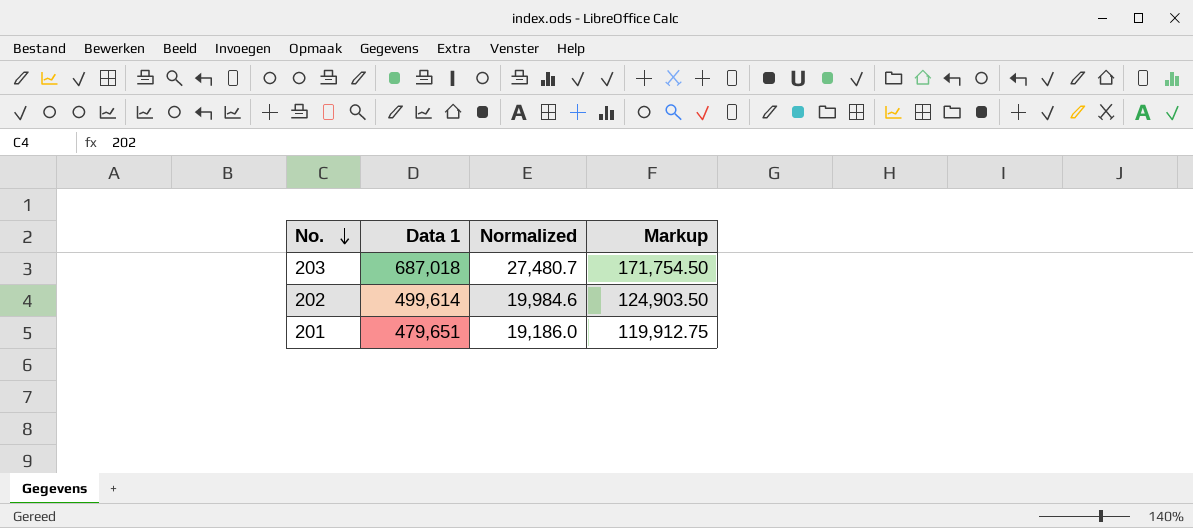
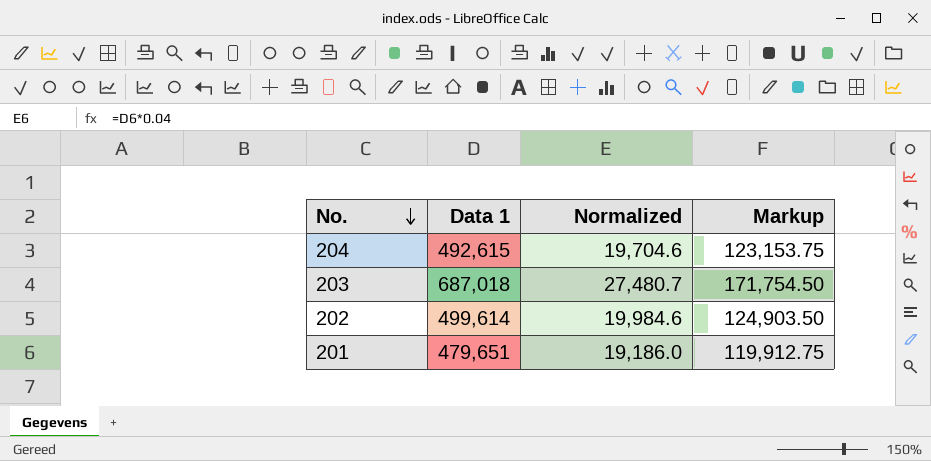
row 204: none -> 492,615 | 19,704.6 | 123,153.75

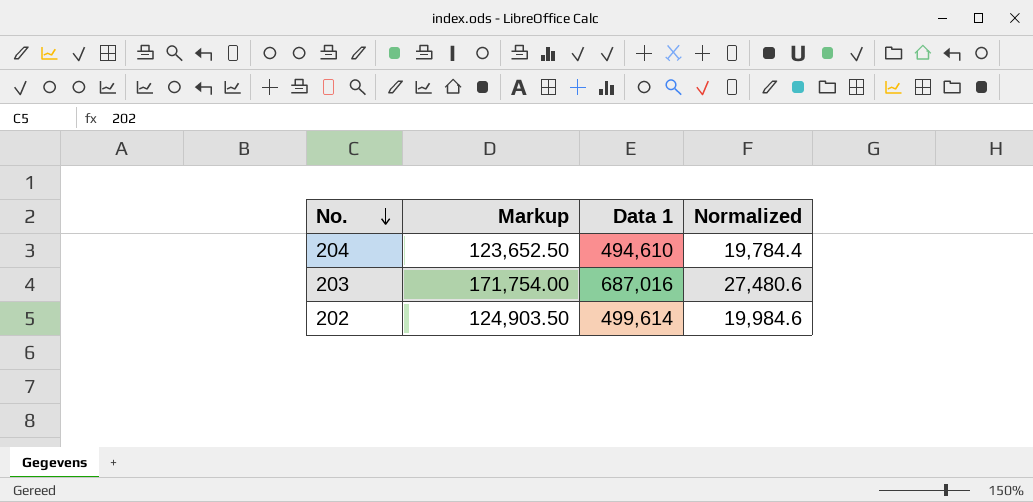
column Markup | position: 4 -> 2
row 201: 479,651 | 19,186.0 | 119,912.75 -> none
204 | Markup: 123,153.75 -> 123,652.50
204 | Data 1: 492,615 -> 494,610
204 | Normalized: 19,704.6 -> 19,784.4
203 | Markup: 171,754.50 -> 171,754.00
203 | Data 1: 687,018 -> 687,016
203 | Normalized: 27,480.7 -> 27,480.6

